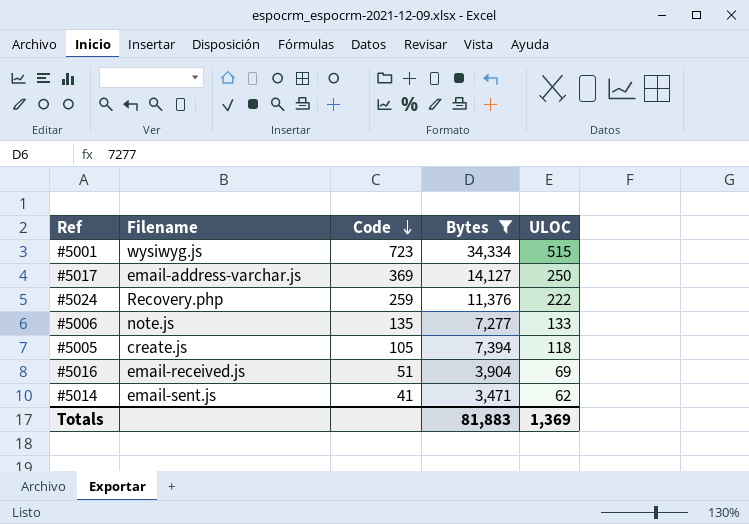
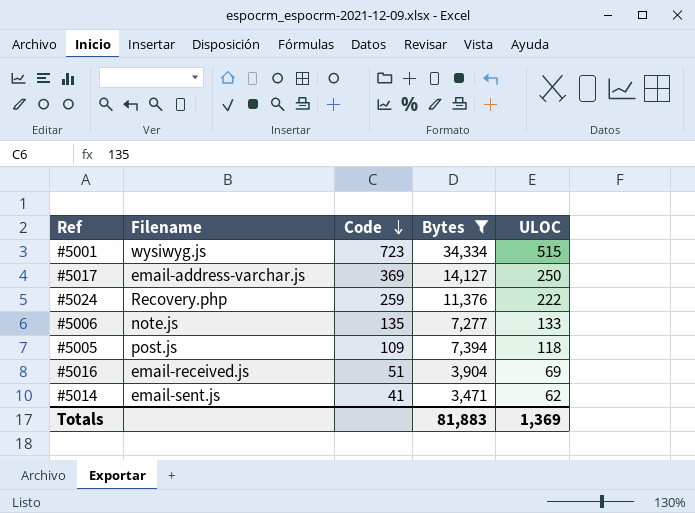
#5005 | Filename: create.js -> post.js
#5005 | Code: 105 -> 109

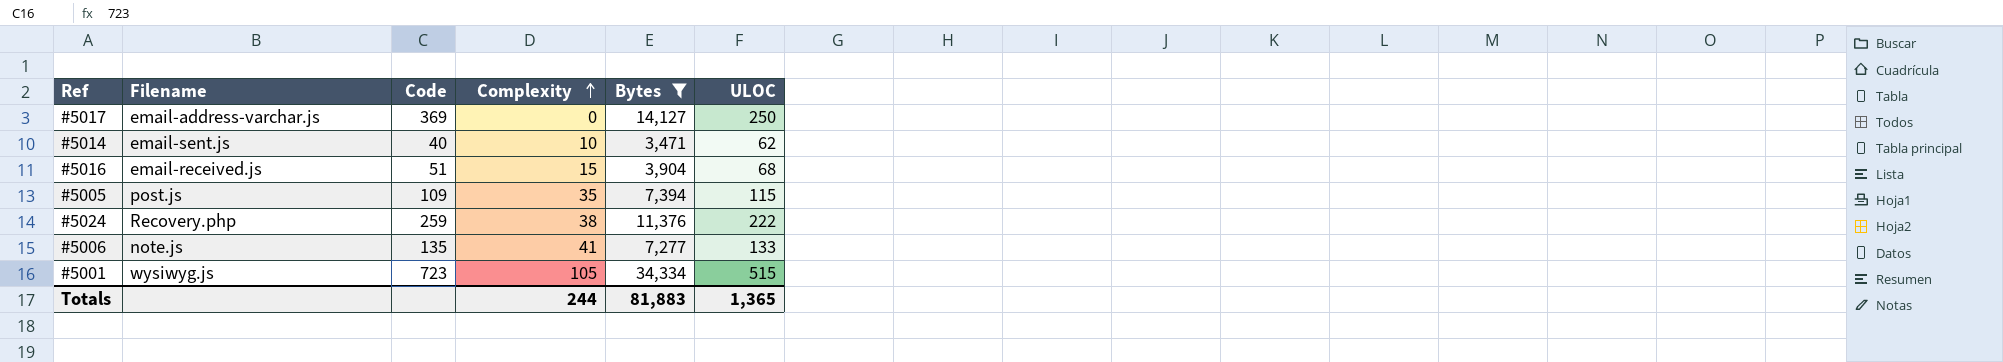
row order: Code descending -> Complexity ascending
column Complexity | position: none -> 4
#5014 | Code: 41 -> 40
#5016 | ULOC: 69 -> 68
#5005 | ULOC: 118 -> 115
Totals | ULOC: 1,369 -> 1,365

